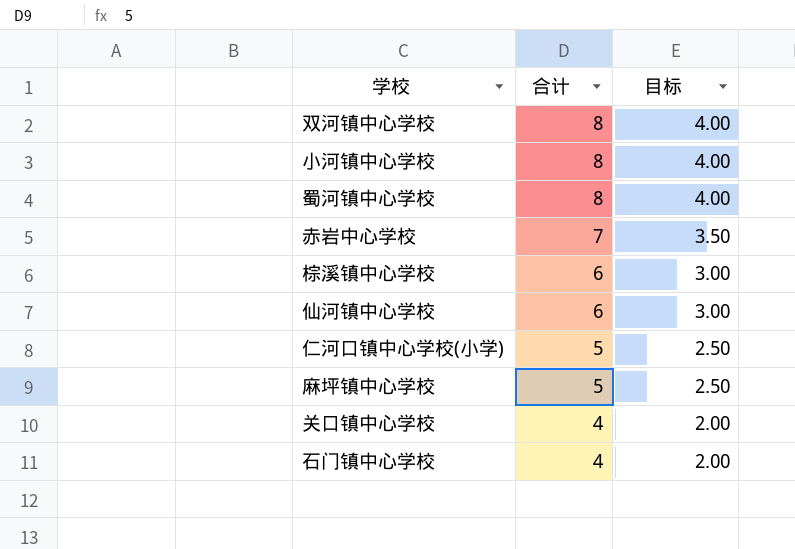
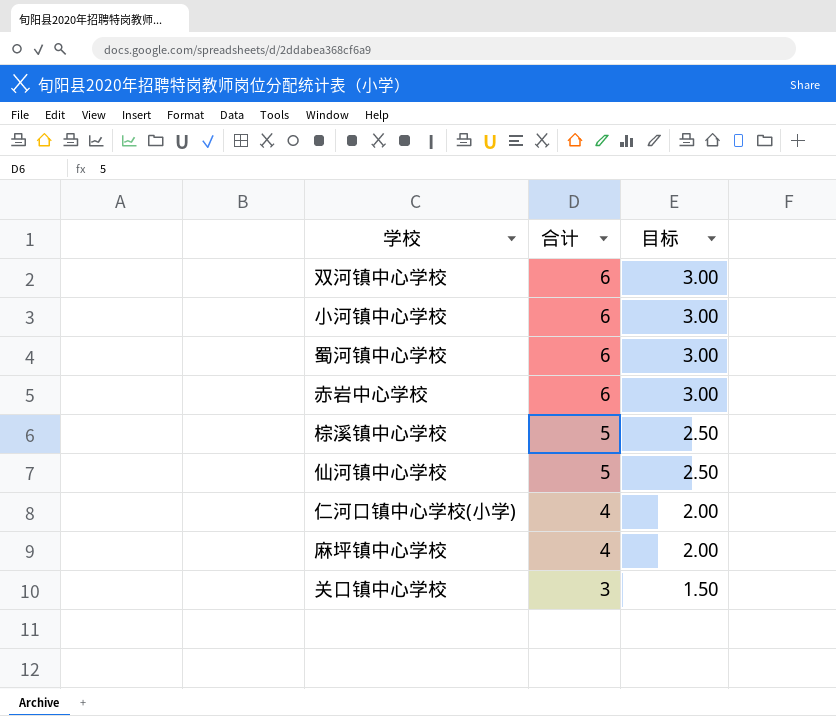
row 石门镇中心学校: 4 | 2.00 -> none
双河镇中心学校 | 合计: 8 -> 6
双河镇中心学校 | 目标: 4.00 -> 3.00
小河镇中心学校 | 合计: 8 -> 6
小河镇中心学校 | 目标: 4.00 -> 3.00
蜀河镇中心学校 | 合计: 8 -> 6
蜀河镇中心学校 | 目标: 4.00 -> 3.00
赤岩中心学校 | 合计: 7 -> 6
赤岩中心学校 | 目标: 3.50 -> 3.00
棕溪镇中心学校 | 合计: 6 -> 5
棕溪镇中心学校 | 目标: 3.00 -> 2.50
仙河镇中心学校 | 合计: 6 -> 5
仙河镇中心学校 | 目标: 3.00 -> 2.50
仁河口镇中心学校(小学) | 合计: 5 -> 4
仁河口镇中心学校(小学) | 目标: 2.50 -> 2.00
麻坪镇中心学校 | 合计: 5 -> 4
麻坪镇中心学校 | 目标: 2.50 -> 2.00
关口镇中心学校 | 合计: 4 -> 3
关口镇中心学校 | 目标: 2.00 -> 1.50

